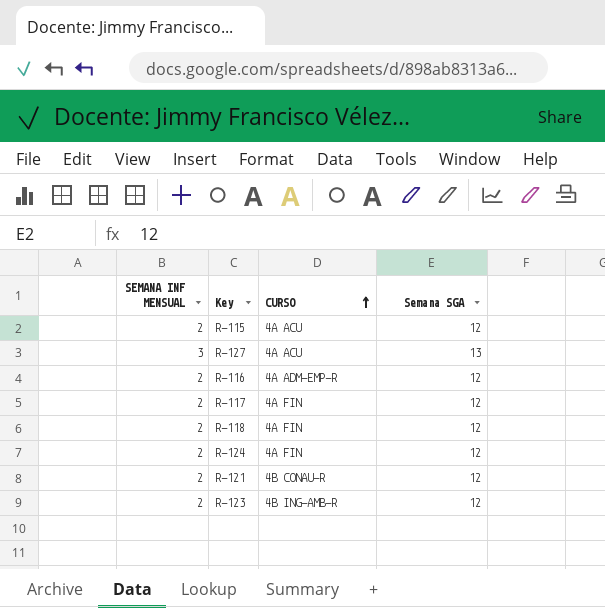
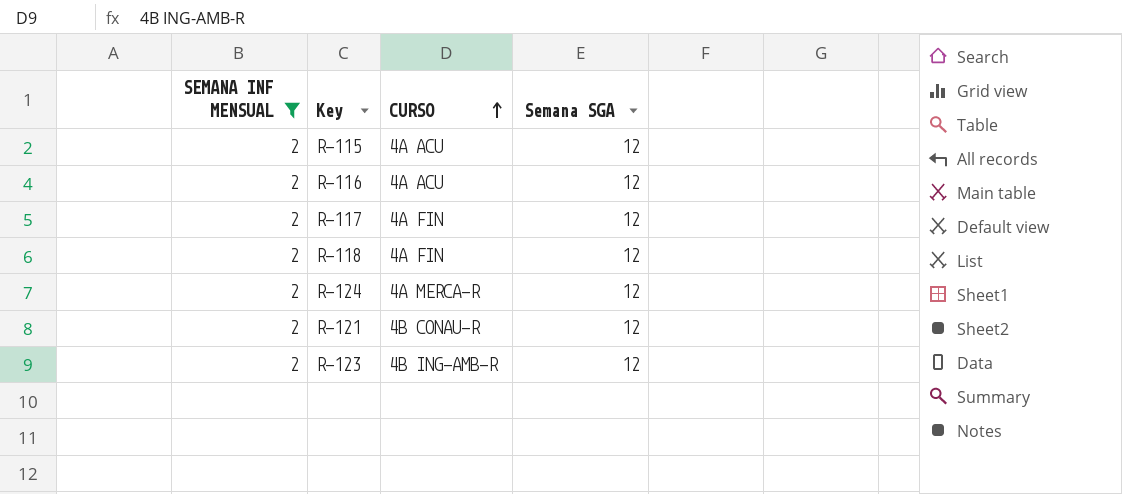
filter: none -> SEMANA INF MENSUAL = 2
R-116 | CURSO: 4A ADM-EMP-R -> 4A ACU
R-124 | CURSO: 4A FIN -> 4A MERCA-R

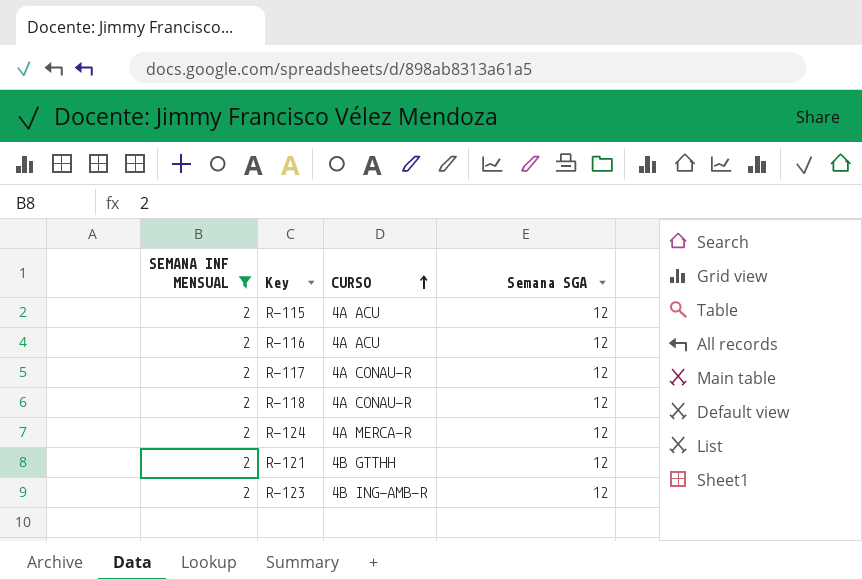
R-117 | CURSO: 4A FIN -> 4A CONAU-R
R-118 | CURSO: 4A FIN -> 4A CONAU-R
R-121 | CURSO: 4B CONAU-R -> 4B GTTHH

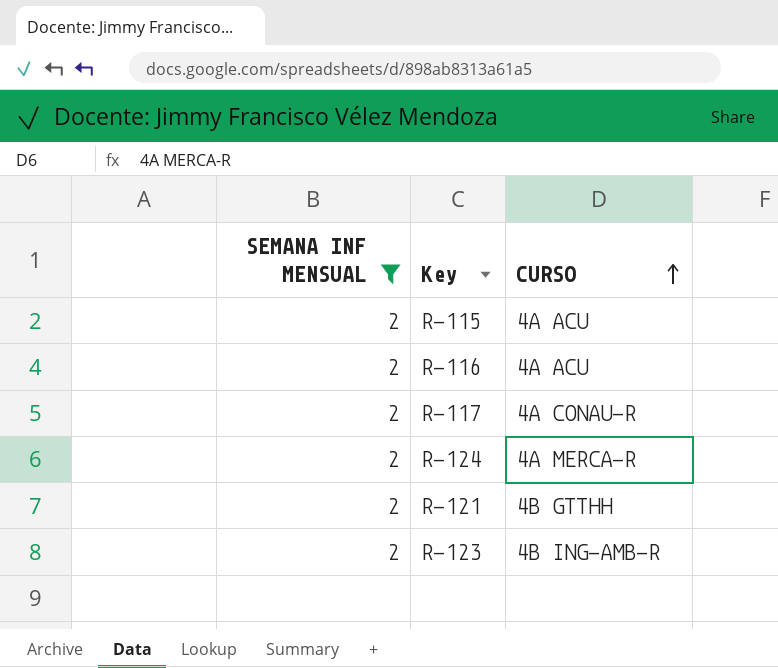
column Semana SGA | position: 4 -> none
row R-118: 2 | 4A CONAU-R | 12 -> none

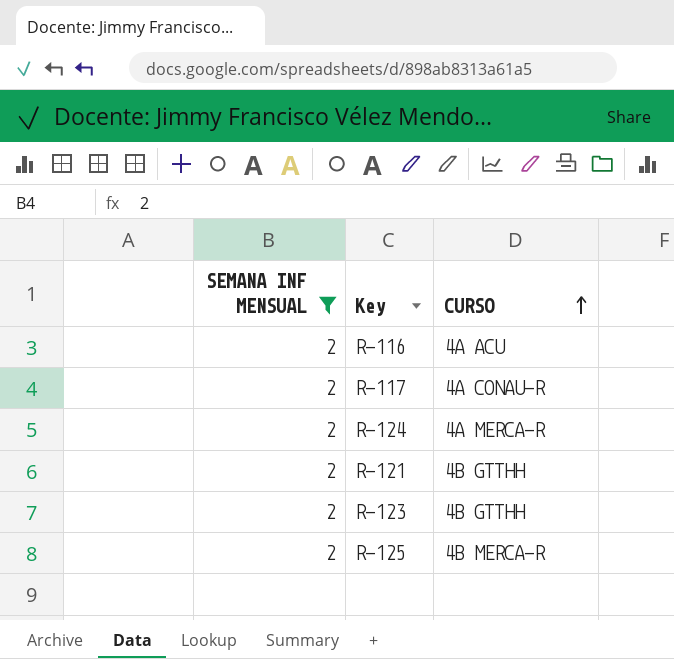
row R-115: 2 | 4A ACU -> none
R-123 | CURSO: 4B ING-AMB-R -> 4B GTTHH
row R-125: none -> 2 | 4B MERCA-R

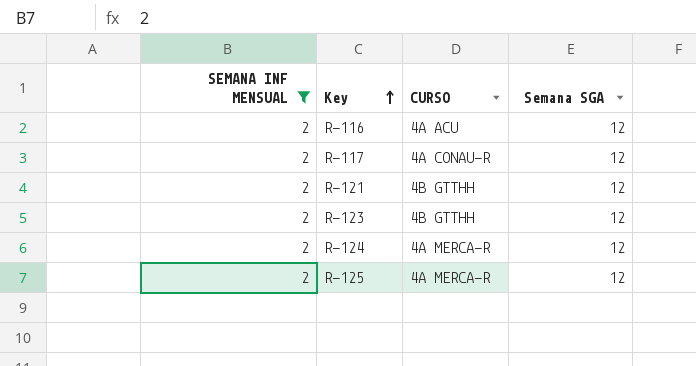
row order: CURSO ascending -> Key ascending
column Semana SGA | position: none -> 4
R-125 | CURSO: 4B MERCA-R -> 4A MERCA-R

